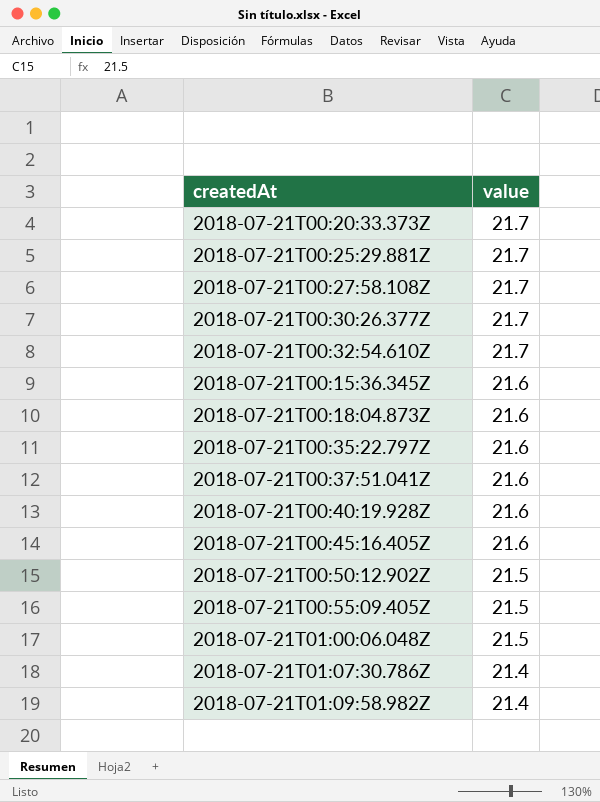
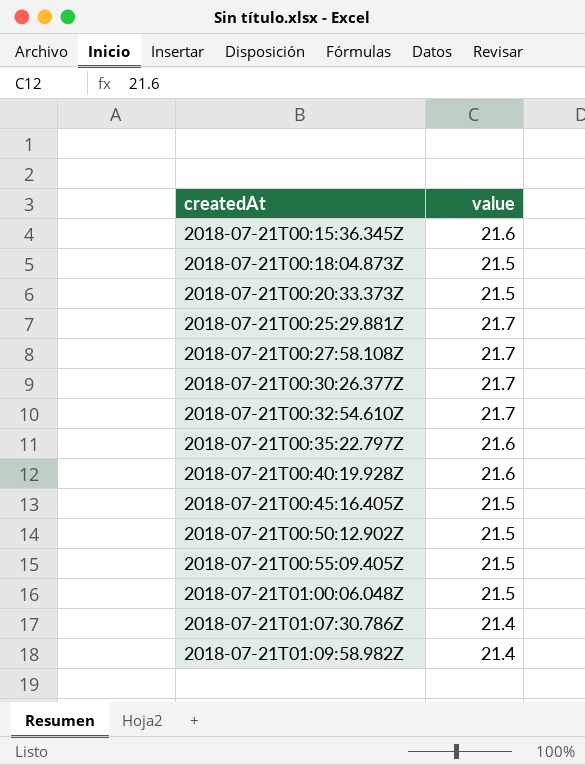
row order: value descending -> createdAt ascending
row 2018-07-21T00:37:51.041Z: 21.6 -> none
2018-07-21T00:18:04.873Z | value: 21.6 -> 21.5
2018-07-21T00:20:33.373Z | value: 21.7 -> 21.5
2018-07-21T00:45:16.405Z | value: 21.6 -> 21.5

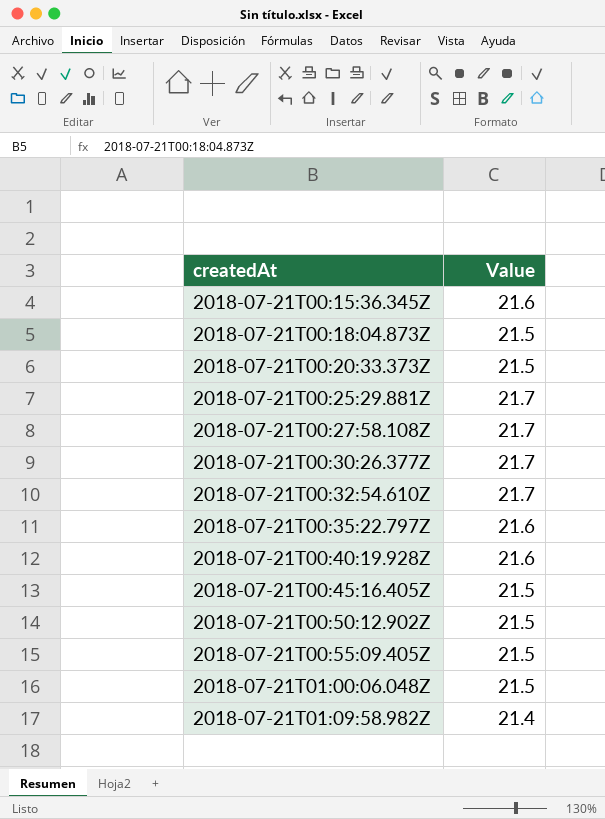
column name: value -> Value
row 2018-07-21T01:07:30.786Z: 21.4 -> none

